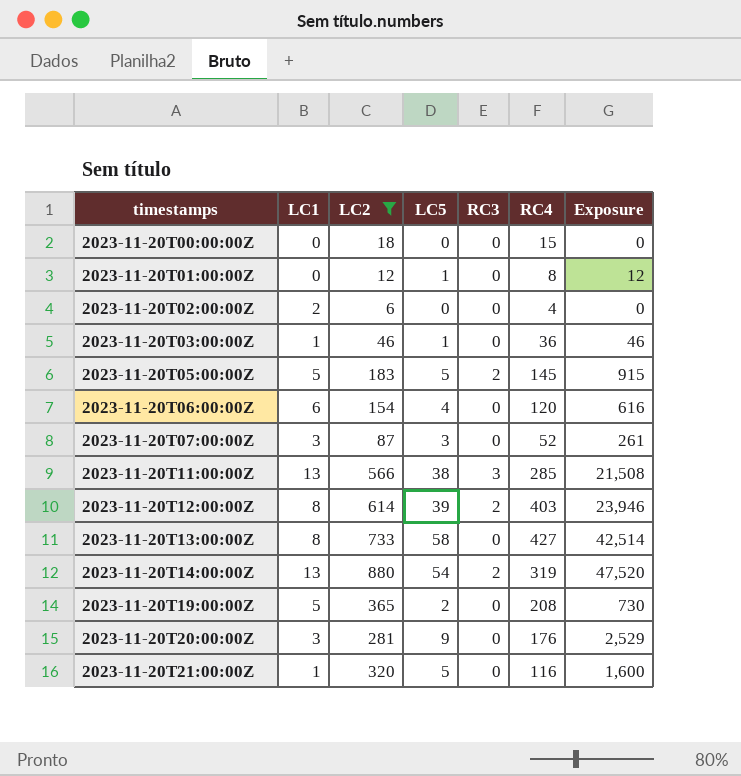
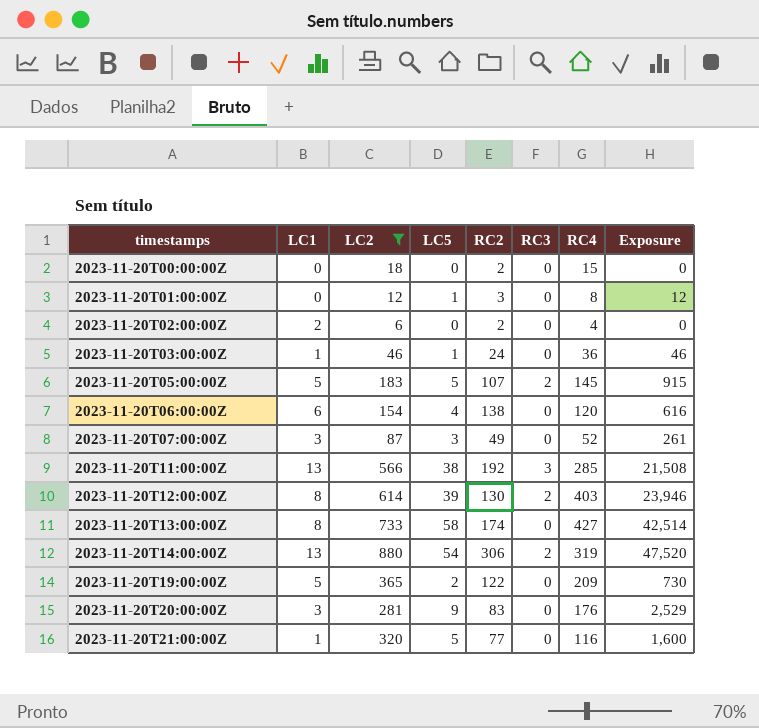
column RC2 | position: none -> 5
2023-11-20T19:00:00Z | RC4: 208 -> 209

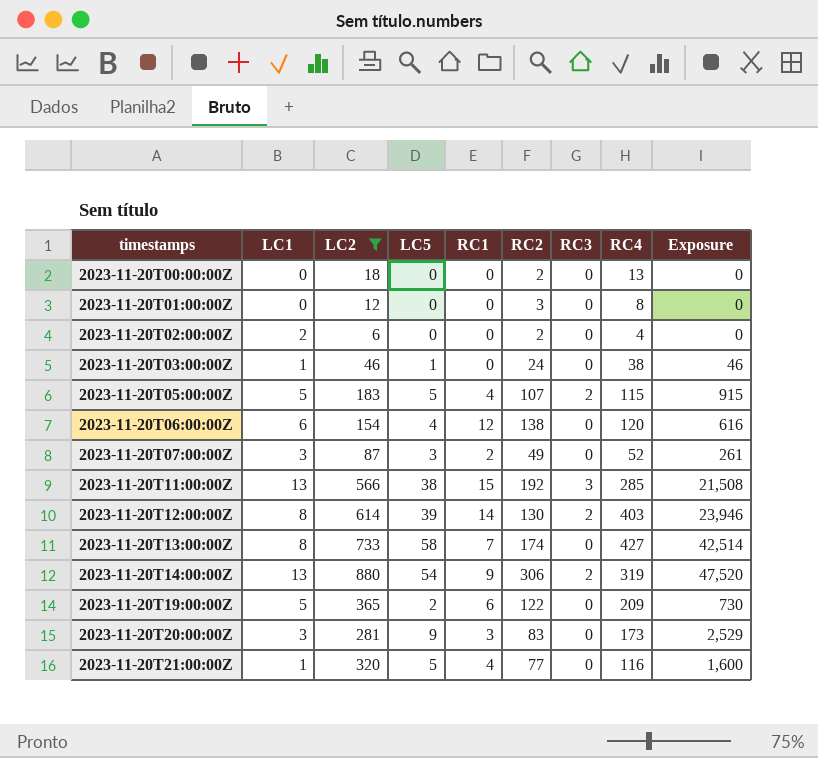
column RC1 | position: none -> 5
2023-11-20T00:00:00Z | RC4: 15 -> 13
2023-11-20T01:00:00Z | LC5: 1 -> 0
2023-11-20T01:00:00Z | Exposure: 12 -> 0
2023-11-20T03:00:00Z | RC4: 36 -> 38
2023-11-20T05:00:00Z | RC4: 145 -> 115
2023-11-20T20:00:00Z | RC4: 176 -> 173

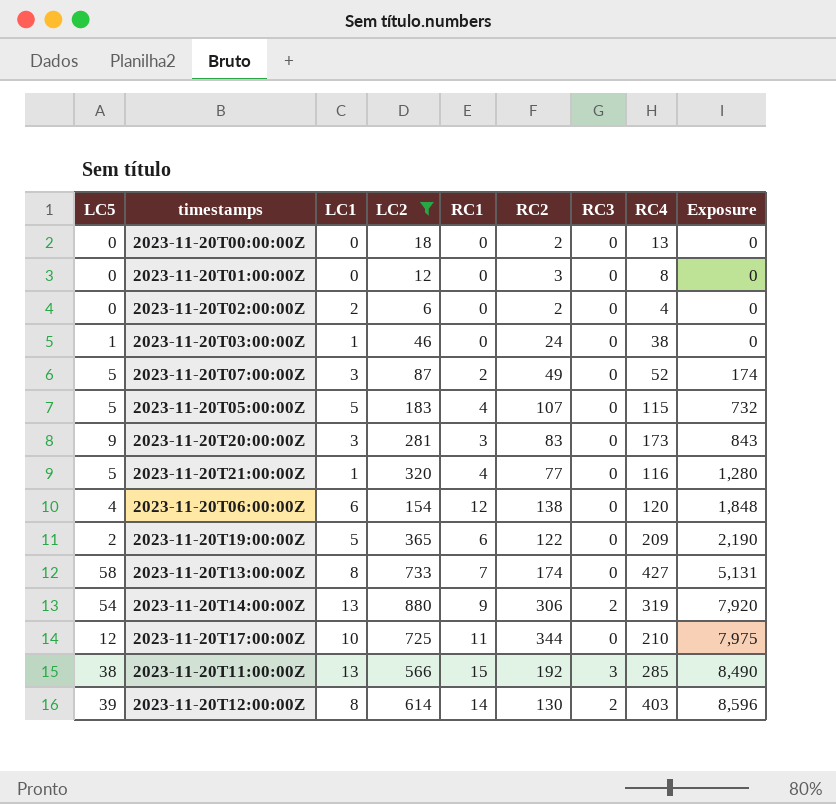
row order: timestamps ascending -> Exposure ascending
column LC5 | position: 4 -> 1
column Exposure | formula: [LC2] * [LC5] -> [LC2] * [RC1]
2023-11-20T07:00:00Z | LC5: 3 -> 5
2023-11-20T05:00:00Z | RC3: 2 -> 0
row 2023-11-20T17:00:00Z: none -> 12 | 10 | 725 | 11 | 344 | 0 | 210 | 7,975

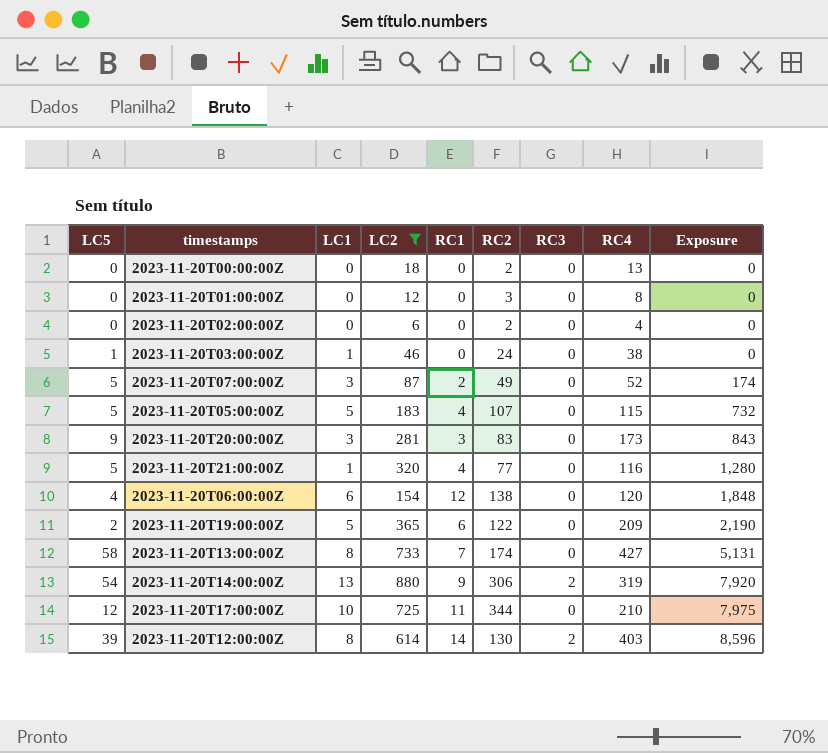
row 2023-11-20T11:00:00Z: 38 | 13 | 566 | 15 | 192 | 3 | 285 | 8,490 -> none
2023-11-20T02:00:00Z | LC1: 2 -> 0

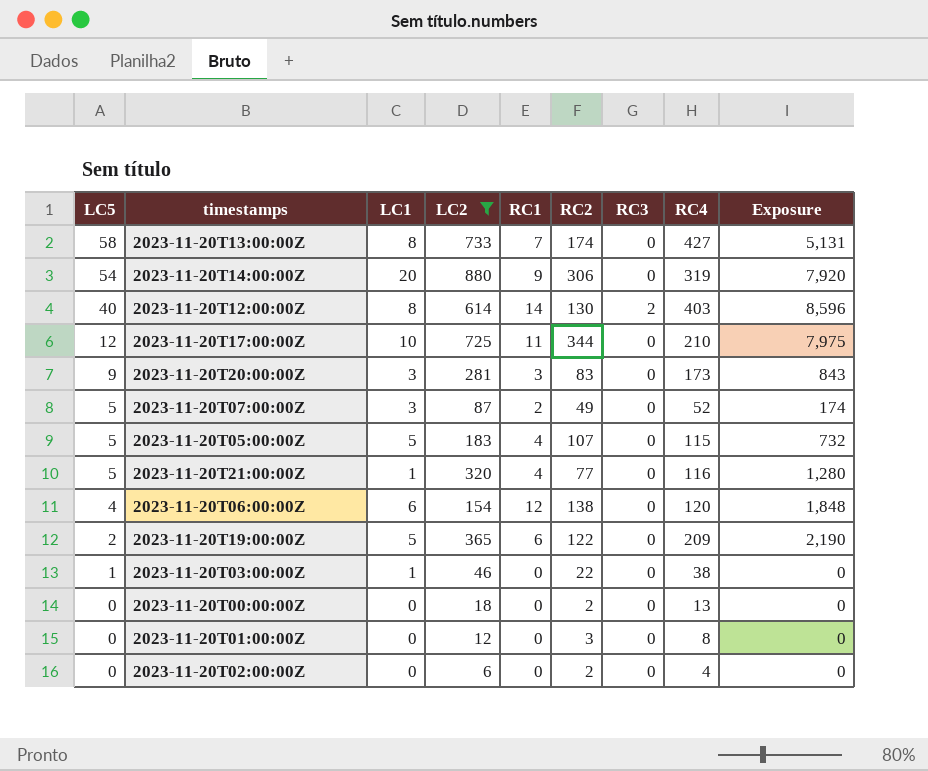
row order: Exposure ascending -> LC5 descending
2023-11-20T14:00:00Z | LC1: 13 -> 20
2023-11-20T14:00:00Z | RC3: 2 -> 0
2023-11-20T12:00:00Z | LC5: 39 -> 40
2023-11-20T03:00:00Z | RC2: 24 -> 22

